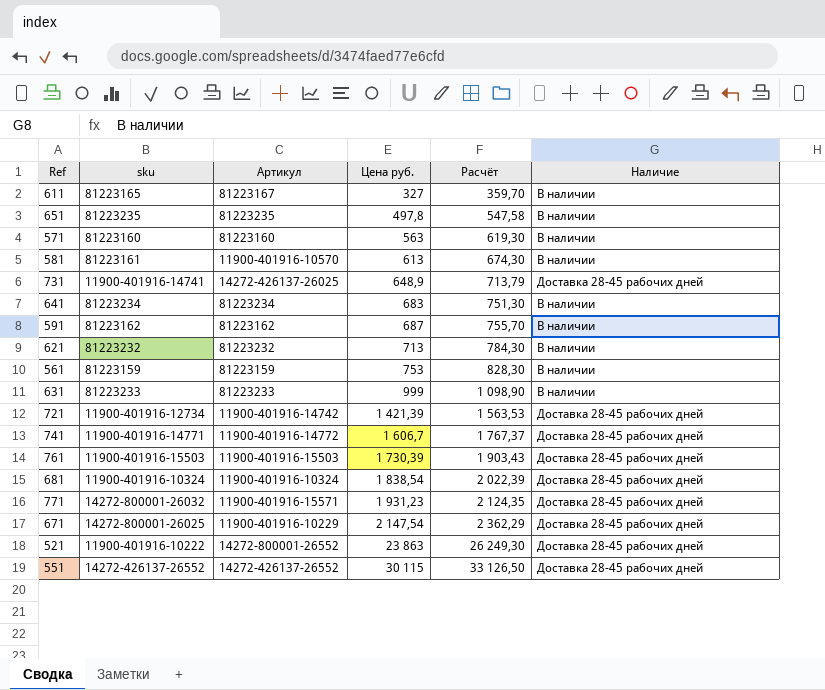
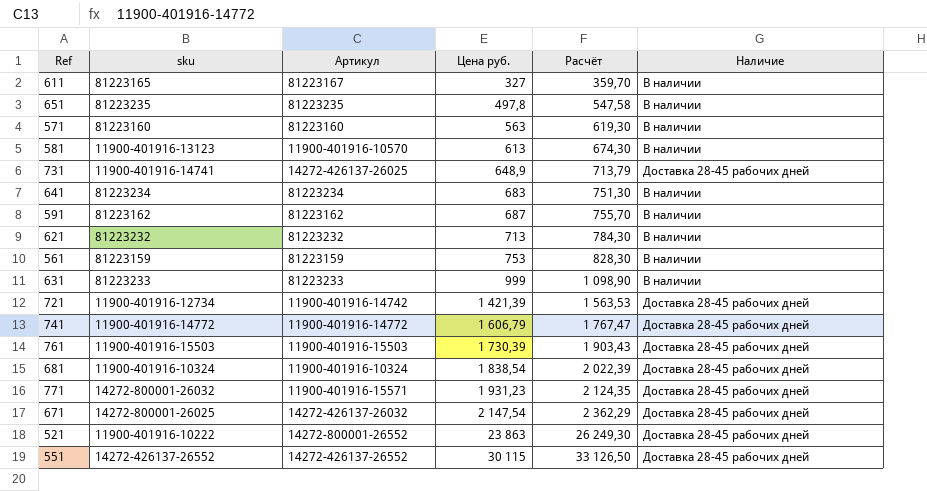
581 | sku: 81223161 -> 11900-401916-13123
741 | sku: 11900-401916-14771 -> 11900-401916-14772
741 | Цена руб.: 1 606,7 -> 1 606,79
741 | Расчёт: 1 767,37 -> 1 767,47
671 | Артикул: 11900-401916-10229 -> 14272-426137-26032

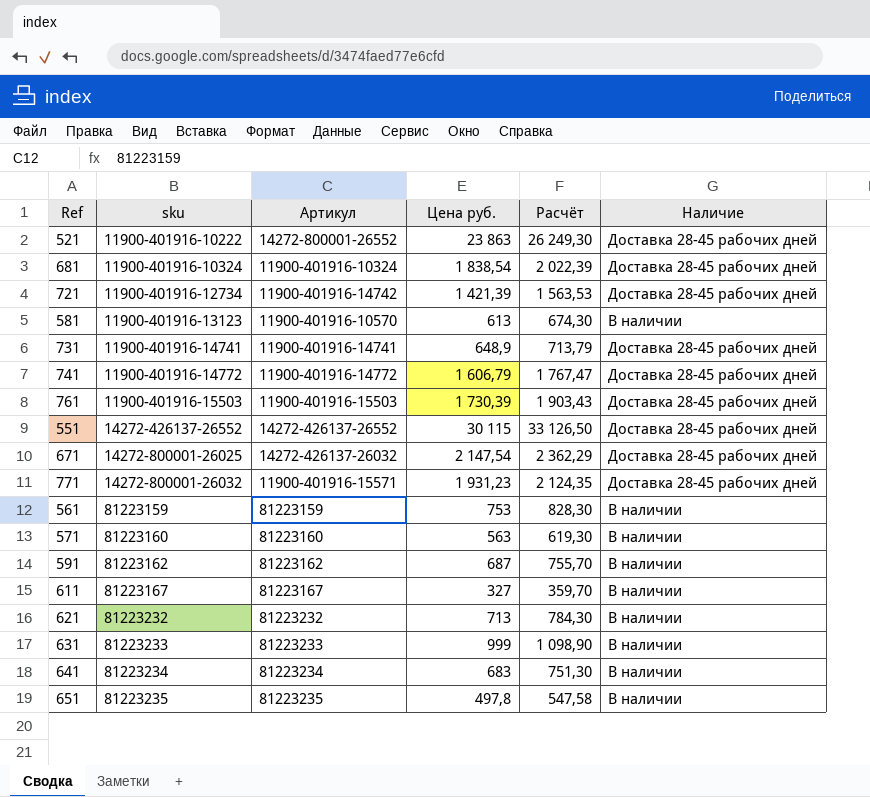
row order: Цена руб. ascending -> sku ascending
731 | Артикул: 14272-426137-26025 -> 11900-401916-14741
611 | sku: 81223165 -> 81223167

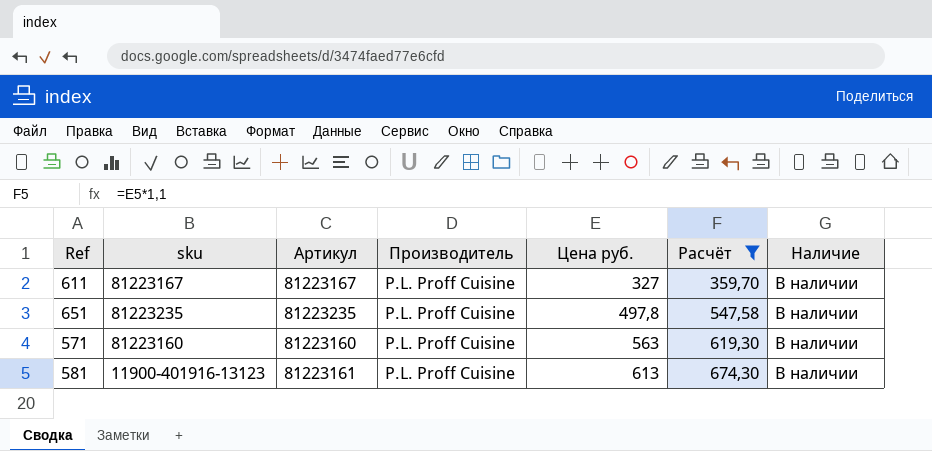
filter: none -> Расчёт <= 674,30
row order: sku ascending -> Цена руб. ascending
column Производитель | position: none -> 4
581 | Артикул: 11900-401916-10570 -> 81223161

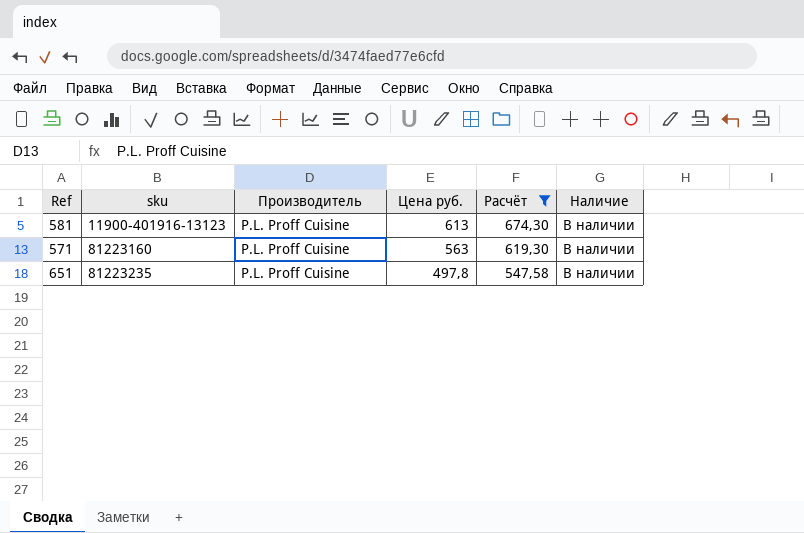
row order: Цена руб. ascending -> sku ascending
column Артикул | position: 3 -> none
row 611: 81223167 | 81223167 | P.L. Proff Cuisine | 327 | 359,70 | В наличии -> none

